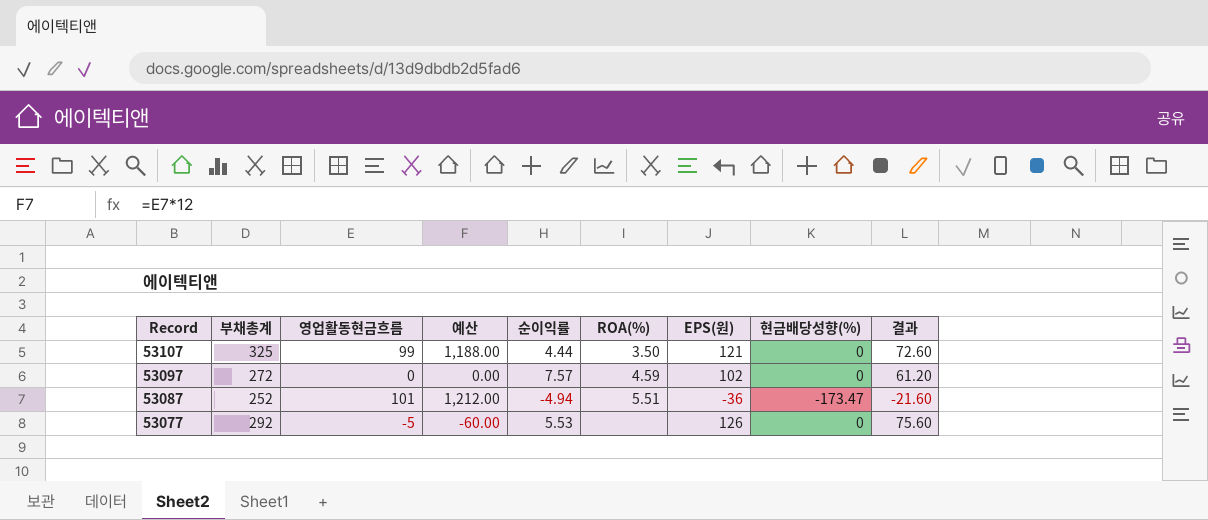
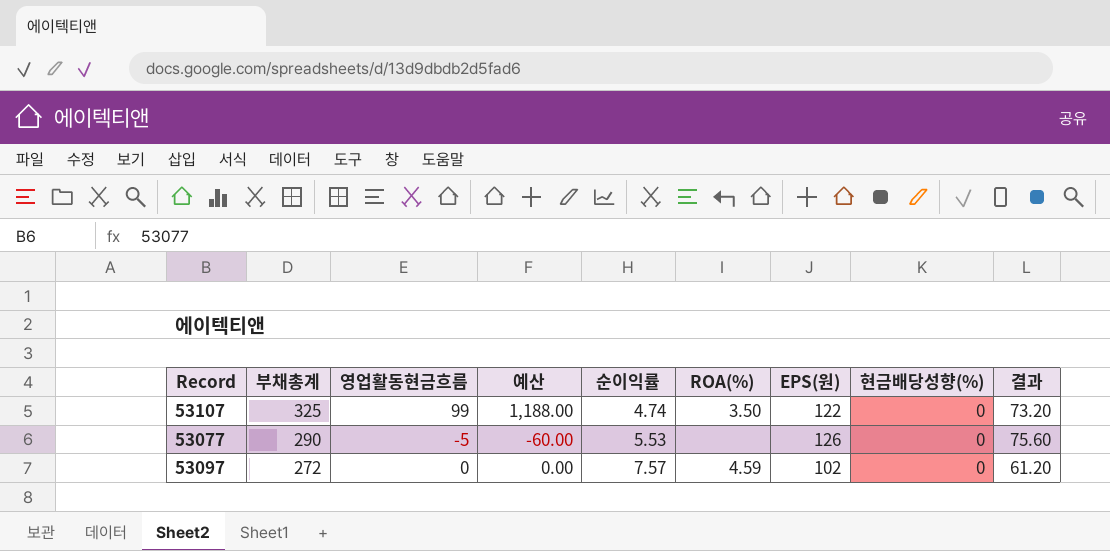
row order: Record descending -> 부채총계 descending
row 53087: 252 | 101 | 1,212.00 | -4.94 | 5.51 | -36 | -173.47 | -21.60 -> none
53107 | 순이익률: 4.44 -> 4.74
53107 | EPS(원): 121 -> 122
53107 | 결과: 72.60 -> 73.20
53077 | 부채총계: 292 -> 290

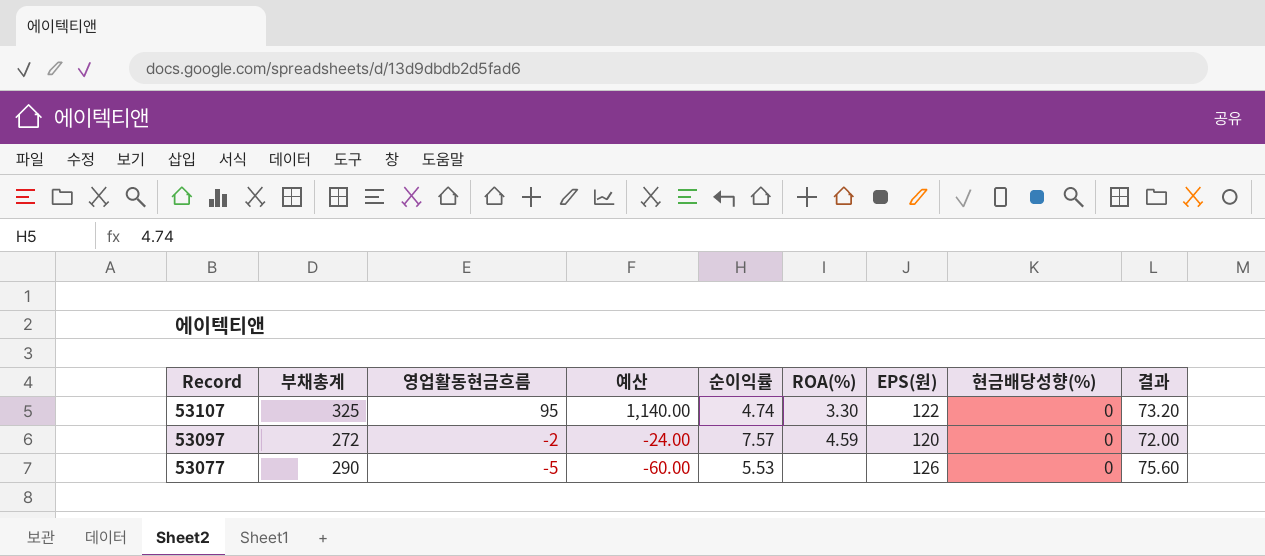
row order: 부채총계 descending -> Record descending
53107 | 영업활동현금흐름: 99 -> 95
53107 | 예산: 1,188.00 -> 1,140.00
53107 | ROA(%): 3.50 -> 3.30
53097 | 영업활동현금흐름: 0 -> -2
53097 | 예산: 0.00 -> -24.00
53097 | EPS(원): 102 -> 120
53097 | 결과: 61.20 -> 72.00

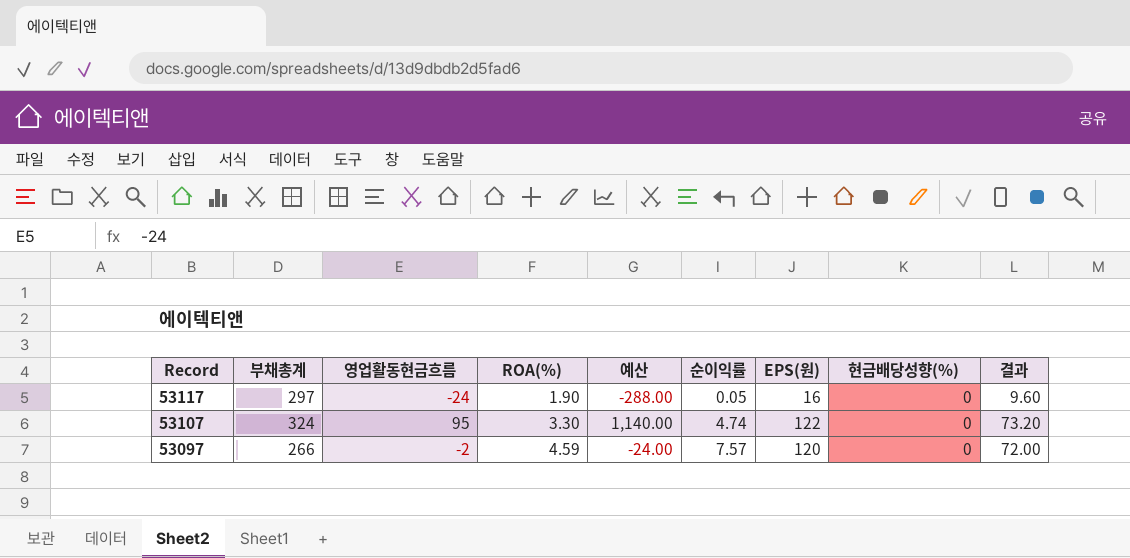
column ROA(%) | position: 6 -> 4
row 53077: 290 | -5 | -60.00 | 5.53 | none | 126 | 0 | 75.60 -> none
row 53117: none -> 297 | -24 | 1.90 | -288.00 | 0.05 | 16 | 0 | 9.60
53107 | 부채총계: 325 -> 324
53097 | 부채총계: 272 -> 266

